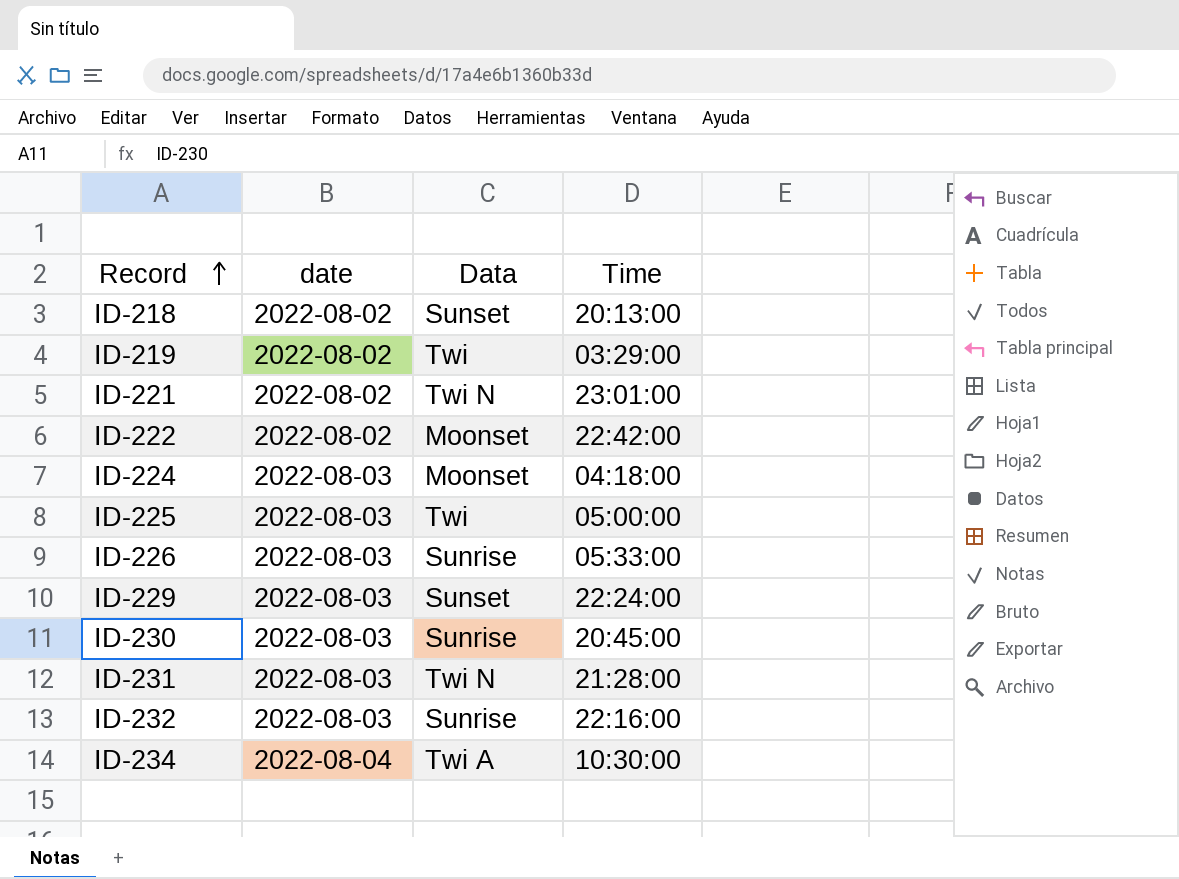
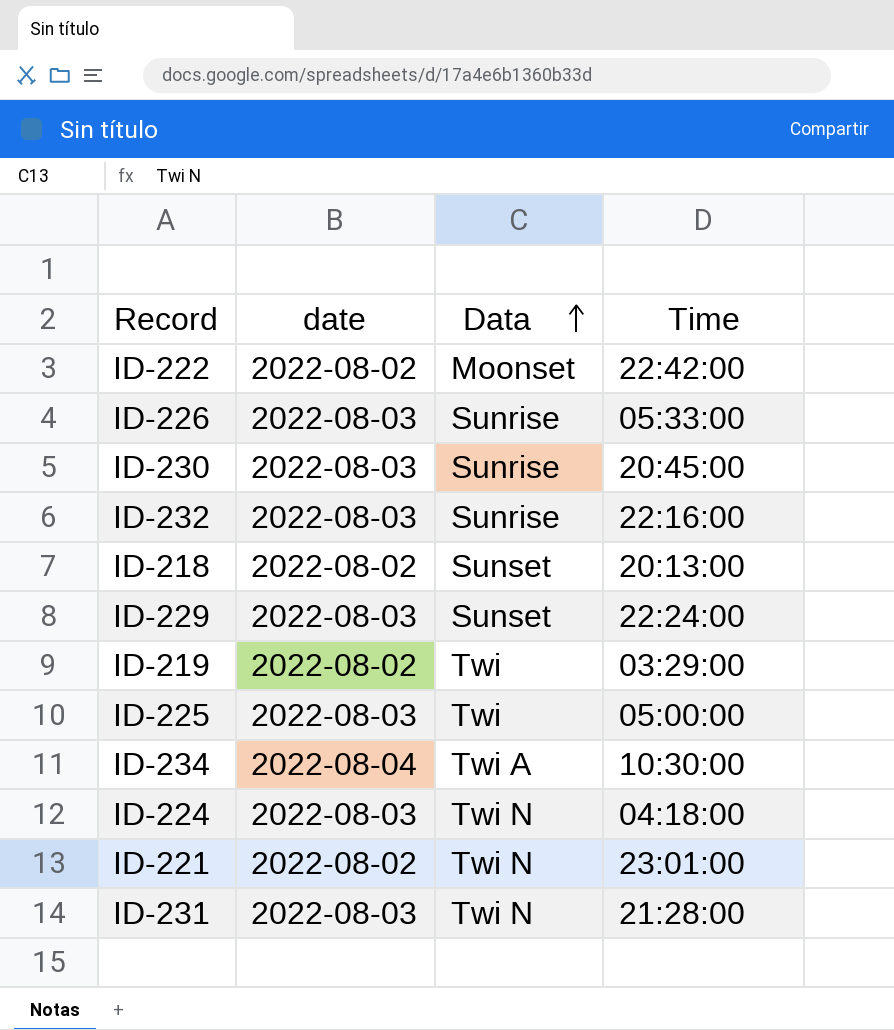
row order: Record ascending -> Data ascending
ID-224 | Data: Moonset -> Twi N

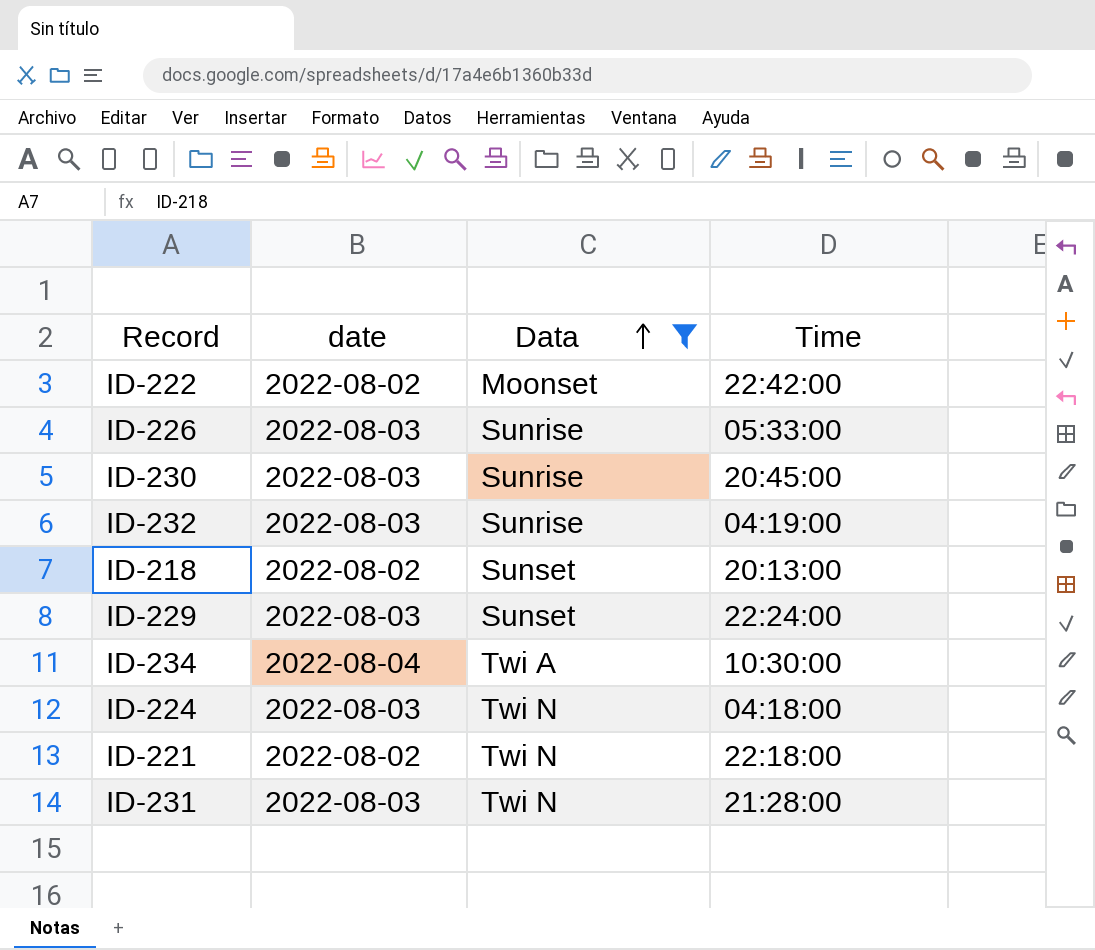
filter: none -> Data != Twi
ID-232 | Time: 22:16:00 -> 04:19:00
ID-221 | Time: 23:01:00 -> 22:18:00

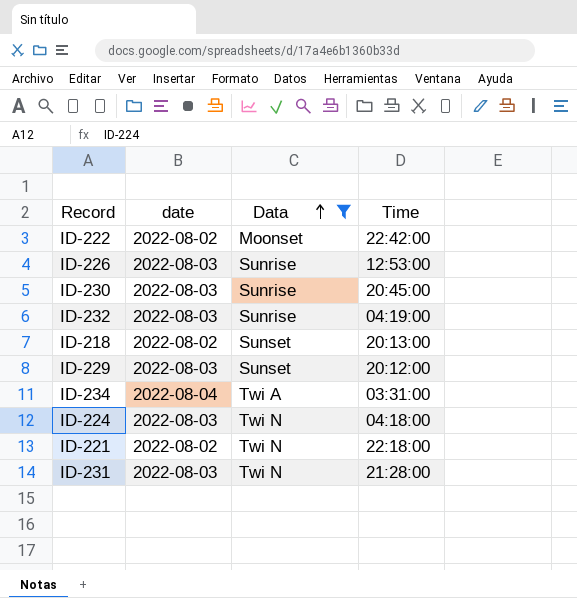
ID-226 | Time: 05:33:00 -> 12:53:00
ID-229 | Time: 22:24:00 -> 20:12:00
ID-234 | Time: 10:30:00 -> 03:31:00

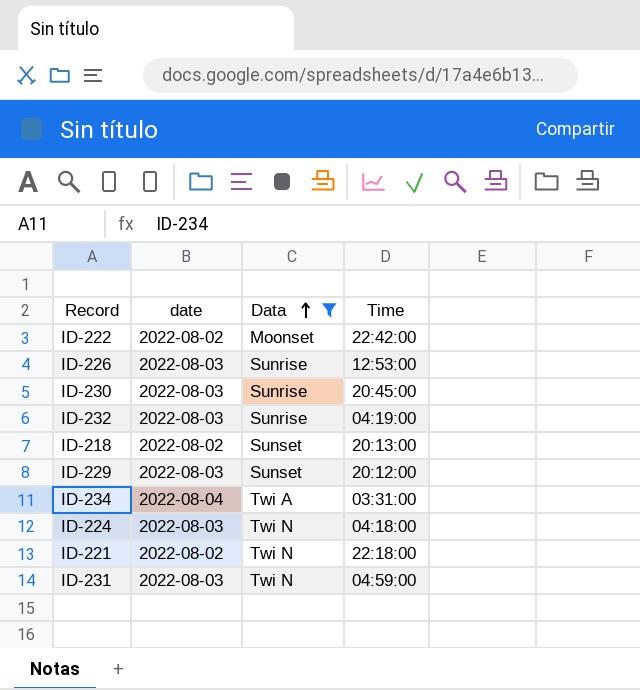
ID-231 | Time: 21:28:00 -> 04:59:00

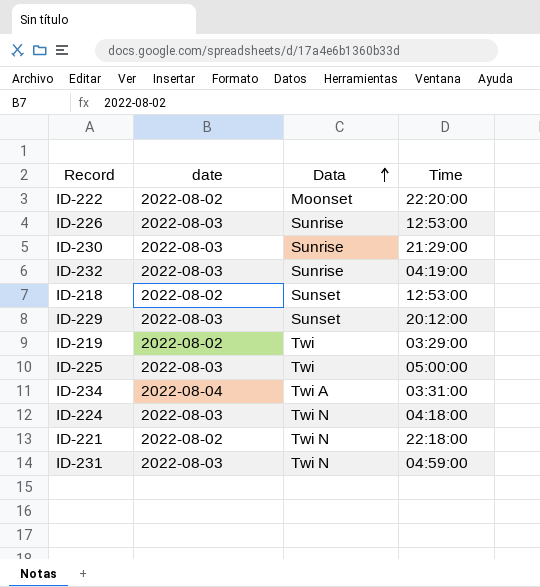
filter: Data != Twi -> none
ID-222 | Time: 22:42:00 -> 22:20:00
ID-230 | Time: 20:45:00 -> 21:29:00
ID-218 | Time: 20:13:00 -> 12:53:00

